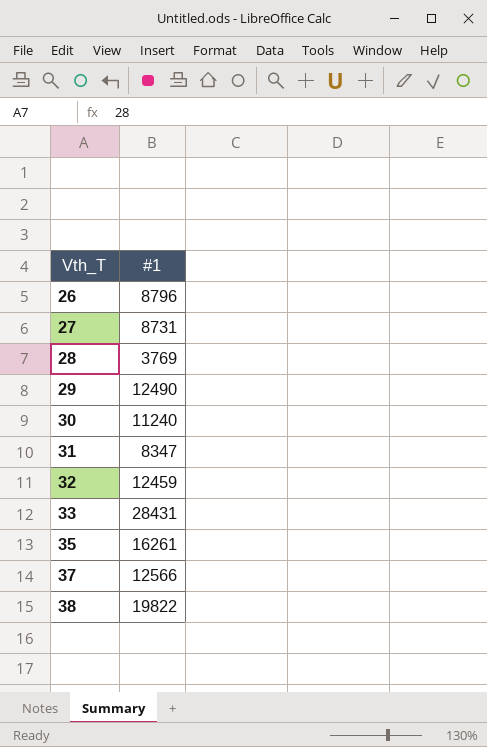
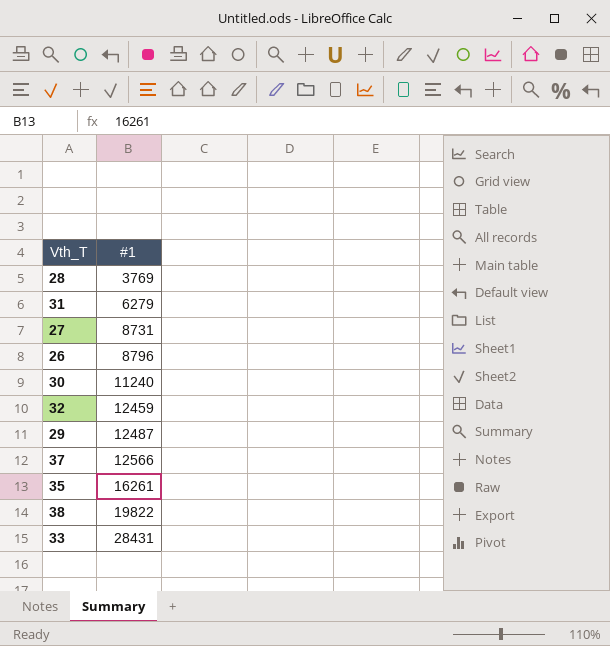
row order: Vth_T ascending -> #1 ascending
31 | #1: 8347 -> 6279
29 | #1: 12490 -> 12487

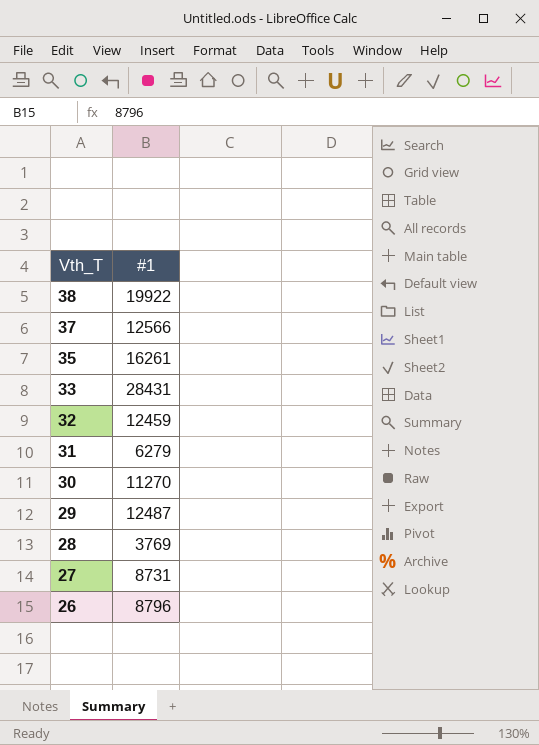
row order: #1 ascending -> Vth_T descending
38 | #1: 19822 -> 19922
30 | #1: 11240 -> 11270

